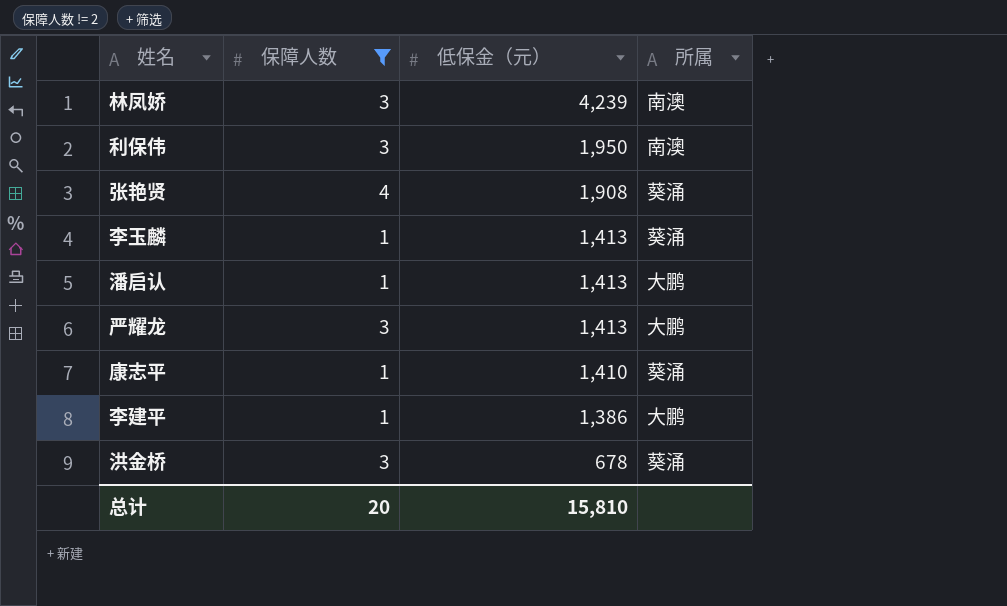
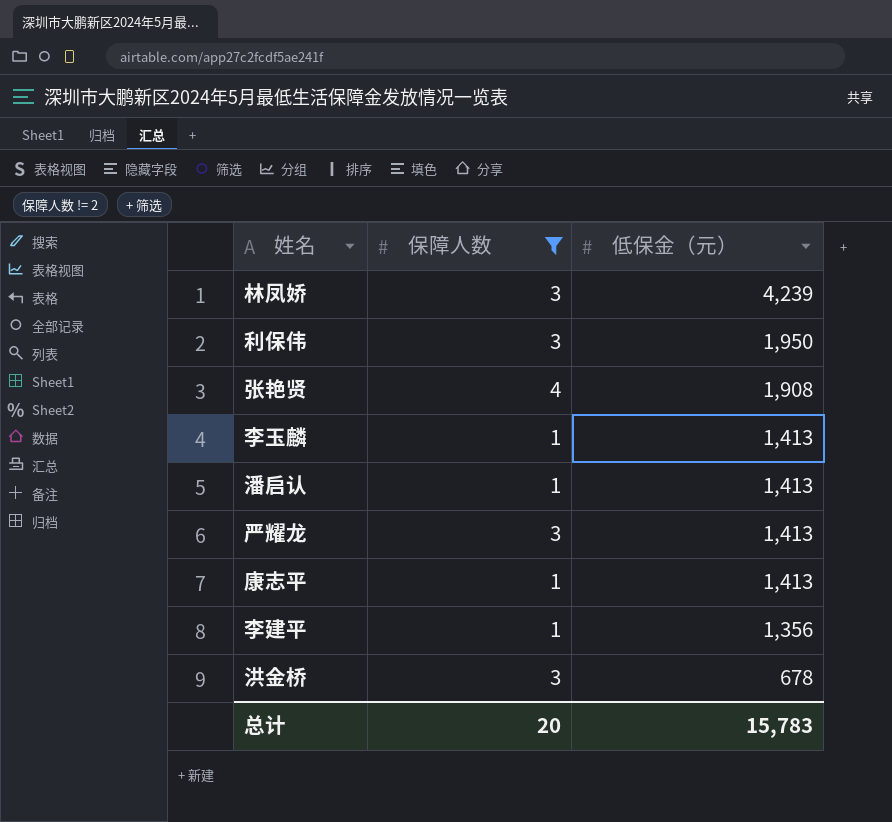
column 所属 | position: 4 -> none
康志平 | 低保金（元）: 1,410 -> 1,413
李建平 | 低保金（元）: 1,386 -> 1,356
总计 | 低保金（元）: 15,810 -> 15,783

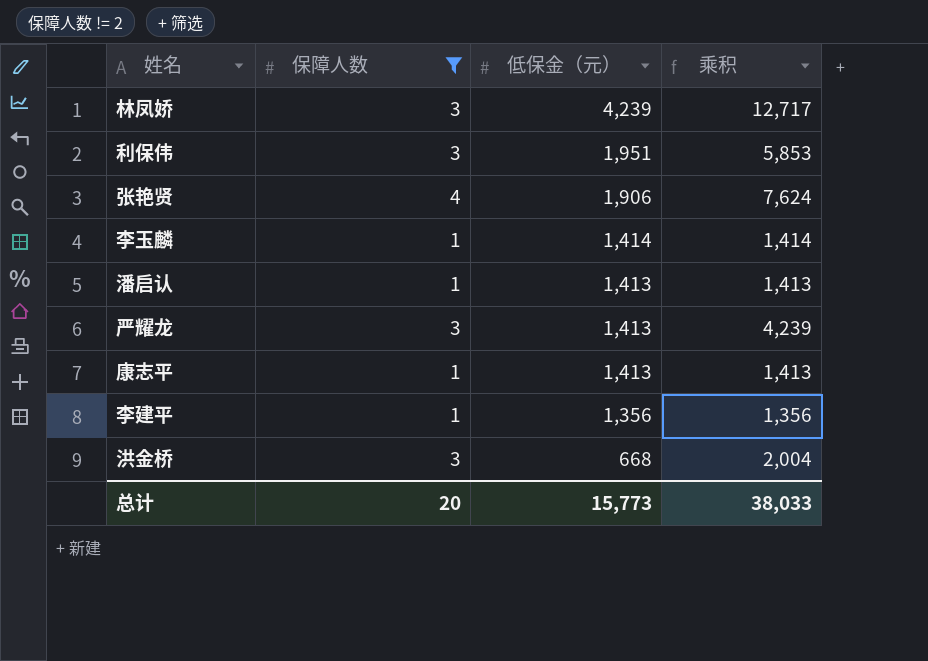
column 乘积 | formula: none -> [保障人数] * [低保金（元）]
利保伟 | 低保金（元）: 1,950 -> 1,951
张艳贤 | 低保金（元）: 1,908 -> 1,906
李玉麟 | 低保金（元）: 1,413 -> 1,414
洪金桥 | 低保金（元）: 678 -> 668
总计 | 低保金（元）: 15,783 -> 15,773

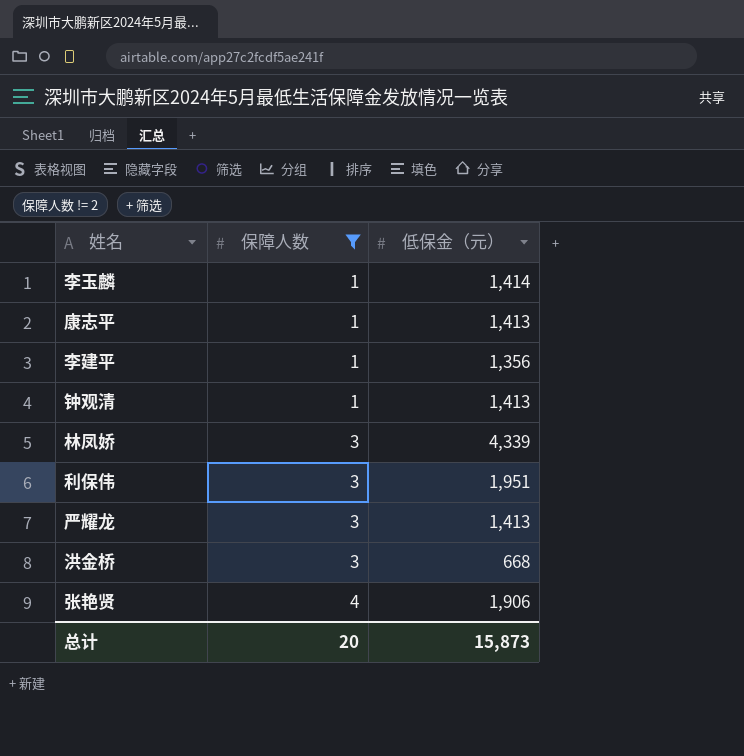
row order: 低保金（元） descending -> 保障人数 ascending
column 乘积 | formula: [保障人数] * [低保金（元）] -> none
row 潘启认: 1 | 1,413 | 1,413 -> none
row 钟观清: none -> 1 | 1,413
林凤娇 | 低保金（元）: 4,239 -> 4,339
总计 | 低保金（元）: 15,773 -> 15,873

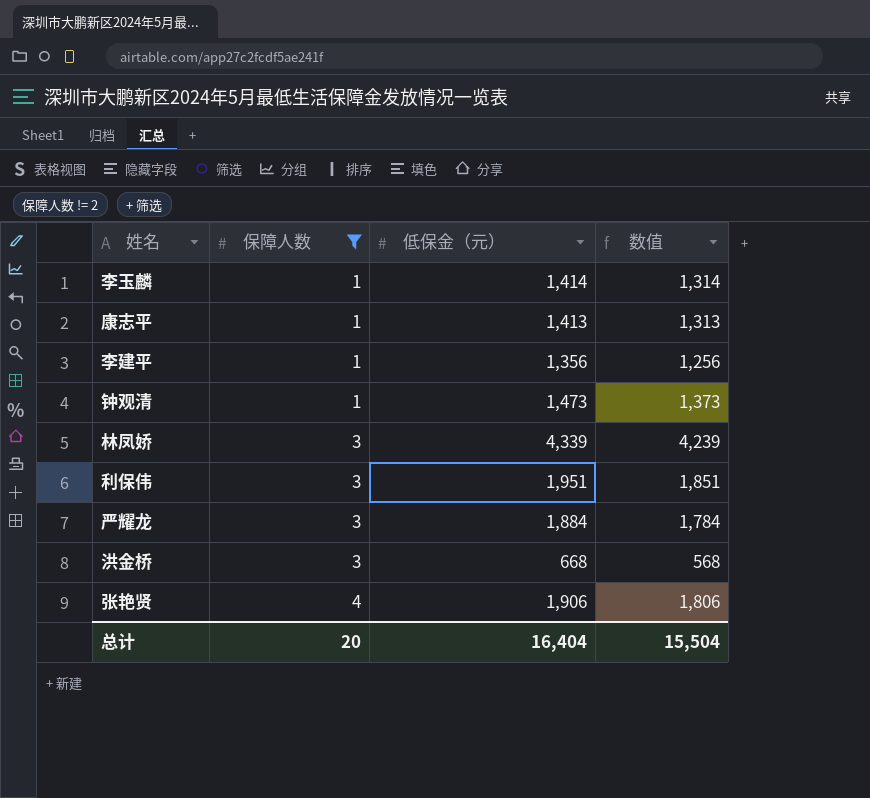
column 数值 | formula: none -> [低保金（元）] - 100
钟观清 | 低保金（元）: 1,413 -> 1,473
严耀龙 | 低保金（元）: 1,413 -> 1,884
总计 | 低保金（元）: 15,873 -> 16,404

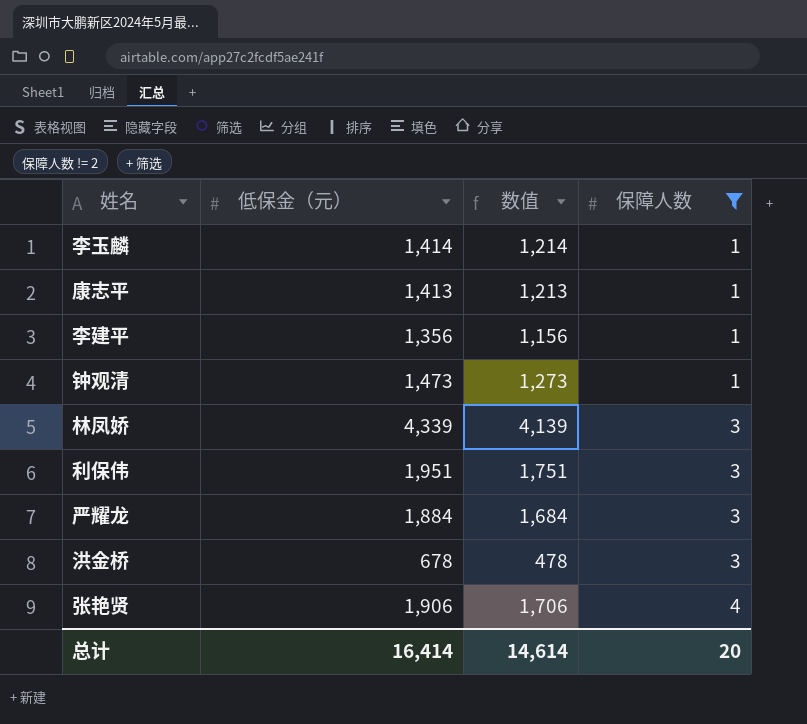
column 数值 | formula: [低保金（元）] - 100 -> [低保金（元）] - 200
column 保障人数 | position: 2 -> 4
洪金桥 | 低保金（元）: 668 -> 678
总计 | 低保金（元）: 16,404 -> 16,414
总计 | 数值: 15,504 -> 14,614

